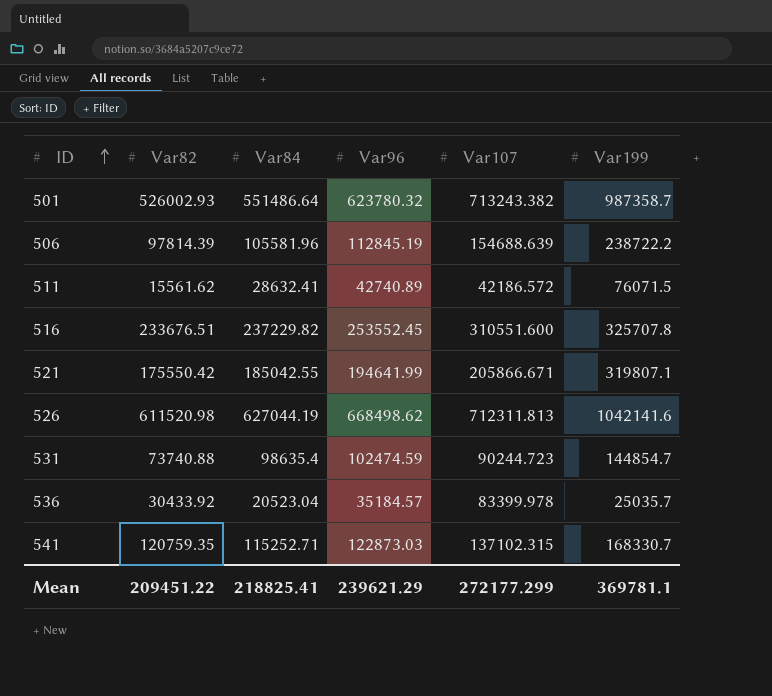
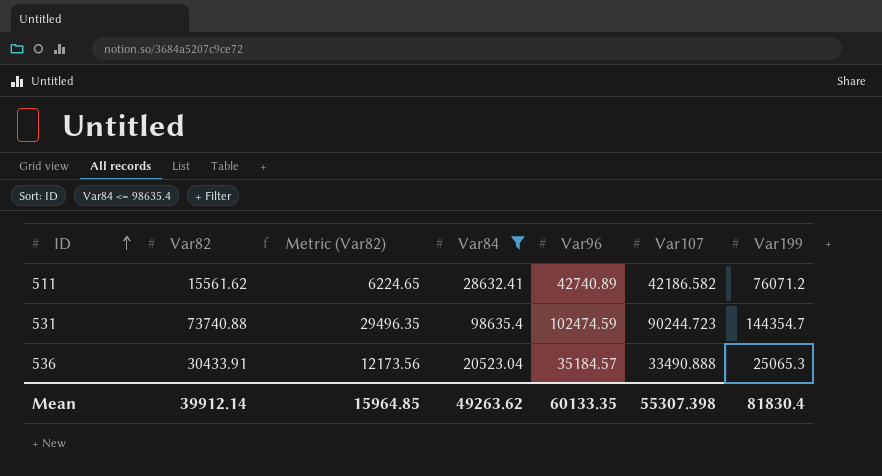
filter: none -> Var84 <= 98635.4
column Metric (Var82) | formula: none -> [Var82] * 0.4
511 | Var107: 42186.572 -> 42186.582
511 | Var199: 76071.5 -> 76071.2
531 | Var199: 144854.7 -> 144354.7
536 | Var82: 30433.92 -> 30433.91
536 | Var107: 83399.978 -> 33490.888
536 | Var199: 25035.7 -> 25065.3
Mean | Var82: 209451.22 -> 39912.14
Mean | Var84: 218825.41 -> 49263.62
Mean | Var96: 239621.29 -> 60133.35
Mean | Var107: 272177.299 -> 55307.398
Mean | Var199: 369781.1 -> 81830.4

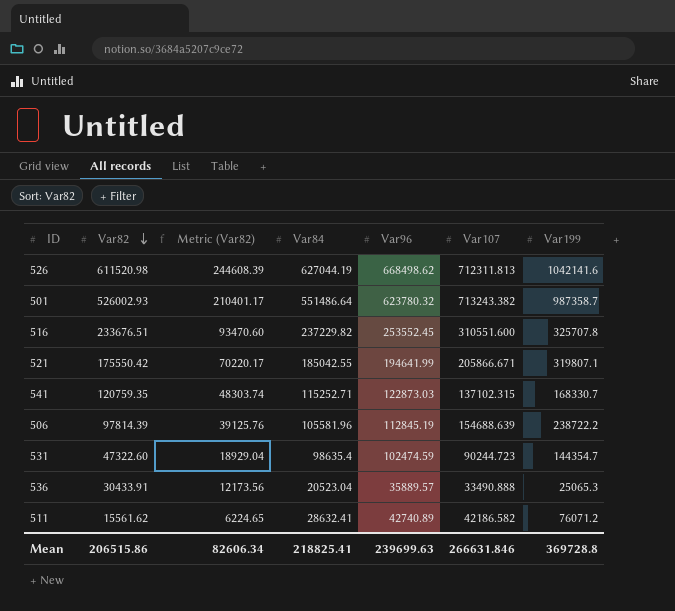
filter: Var84 <= 98635.4 -> none
row order: ID ascending -> Var82 descending
531 | Var82: 73740.88 -> 47322.60
531 | Metric (Var82): 29496.35 -> 18929.04
536 | Var96: 35184.57 -> 35889.57
Mean | Var82: 39912.14 -> 206515.86
Mean | Metric (Var82): 15964.85 -> 82606.34
Mean | Var84: 49263.62 -> 218825.41
Mean | Var96: 60133.35 -> 239699.63
Mean | Var107: 55307.398 -> 266631.846
Mean | Var199: 81830.4 -> 369728.8

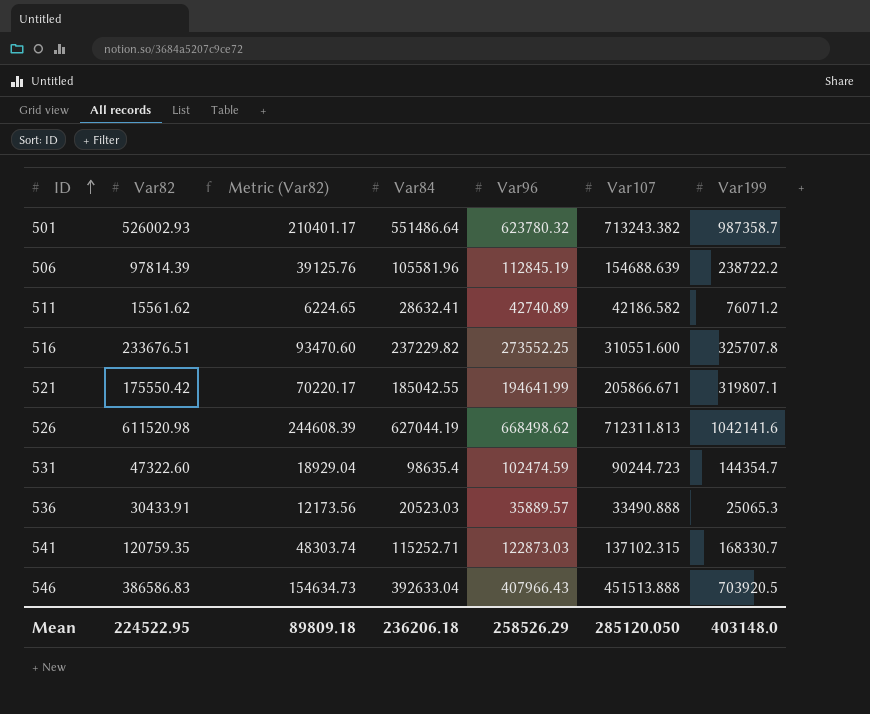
row order: Var82 descending -> ID ascending
516 | Var96: 253552.45 -> 273552.25
536 | Var84: 20523.04 -> 20523.03
row 546: none -> 386586.83 | 154634.73 | 392633.04 | 407966.43 | 451513.888 | 703920.5
Mean | Var82: 206515.86 -> 224522.95
Mean | Metric (Var82): 82606.34 -> 89809.18
Mean | Var84: 218825.41 -> 236206.18
Mean | Var96: 239699.63 -> 258526.29
Mean | Var107: 266631.846 -> 285120.050
Mean | Var199: 369728.8 -> 403148.0

